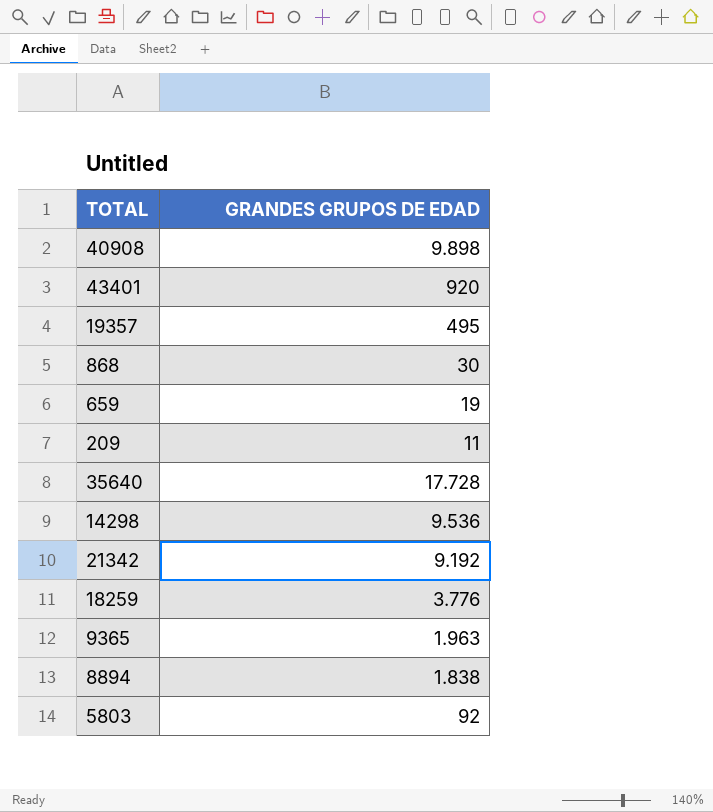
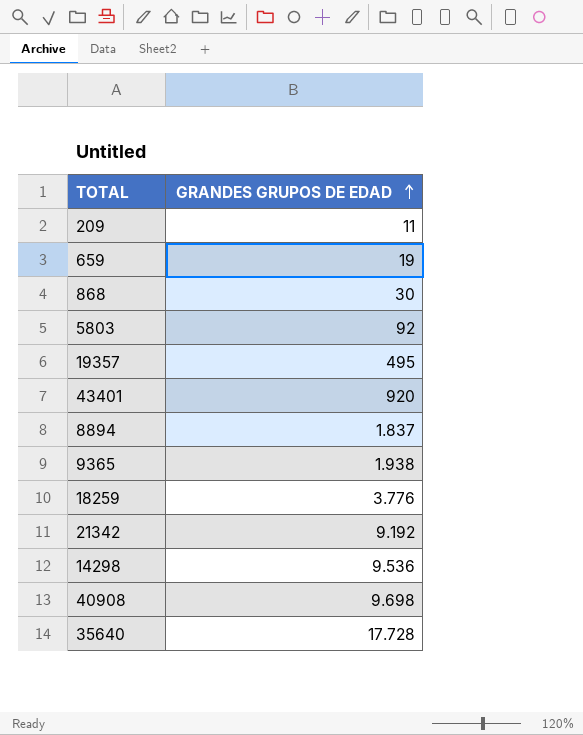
row order: none -> GRANDES GRUPOS DE EDAD ascending
8894 | GRANDES GRUPOS DE EDAD: 1.838 -> 1.837
9365 | GRANDES GRUPOS DE EDAD: 1.963 -> 1.938
40908 | GRANDES GRUPOS DE EDAD: 9.898 -> 9.698

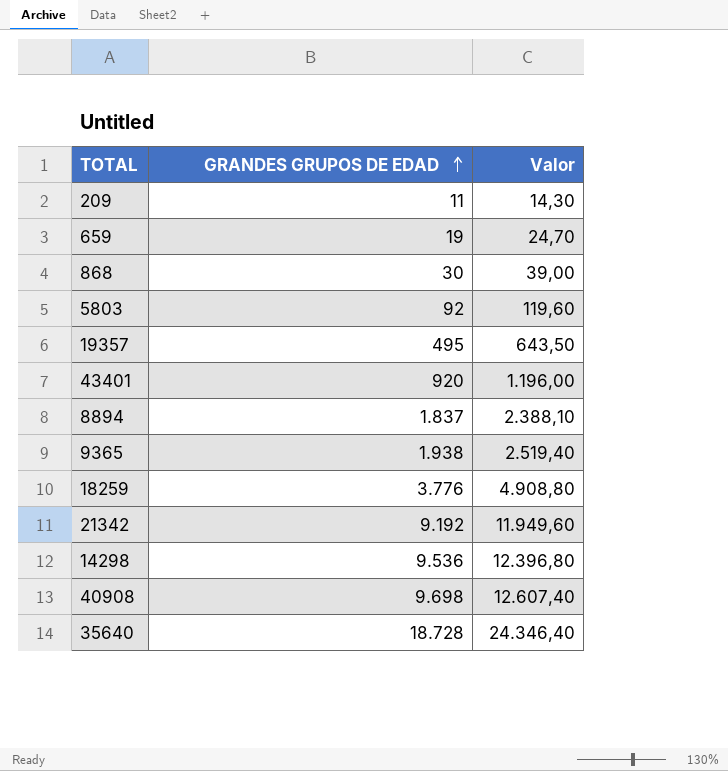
column Valor | formula: none -> [GRANDES GRUPOS DE EDAD] * 1,3
35640 | GRANDES GRUPOS DE EDAD: 17.728 -> 18.728

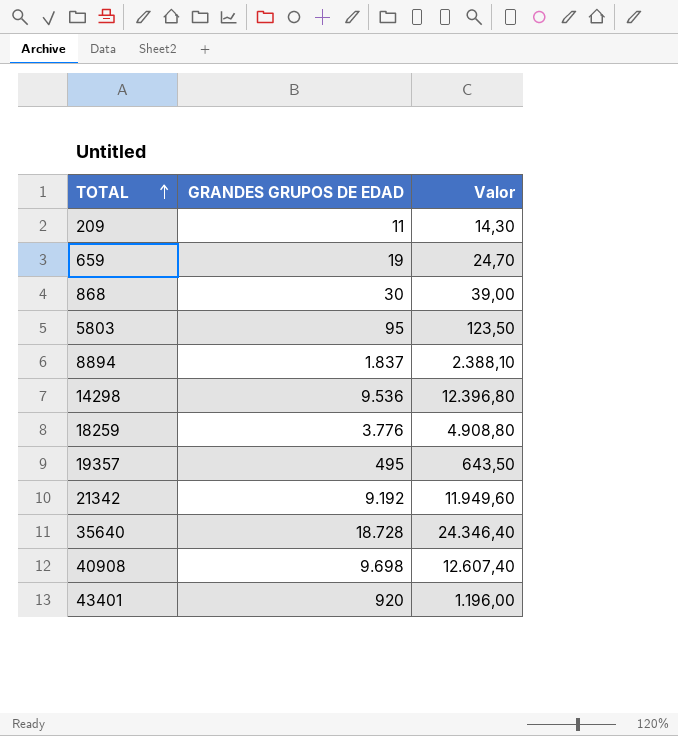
row order: GRANDES GRUPOS DE EDAD ascending -> TOTAL ascending
row 9365: 1.938 | 2.519,40 -> none
5803 | GRANDES GRUPOS DE EDAD: 92 -> 95
5803 | Valor: 119,60 -> 123,50

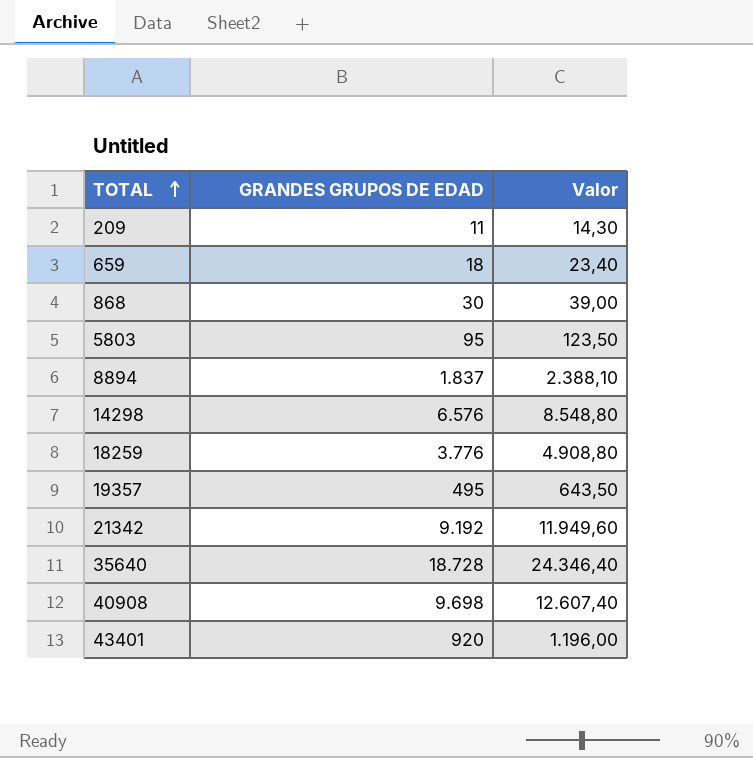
659 | GRANDES GRUPOS DE EDAD: 19 -> 18
659 | Valor: 24,70 -> 23,40
14298 | GRANDES GRUPOS DE EDAD: 9.536 -> 6.576
14298 | Valor: 12.396,80 -> 8.548,80

